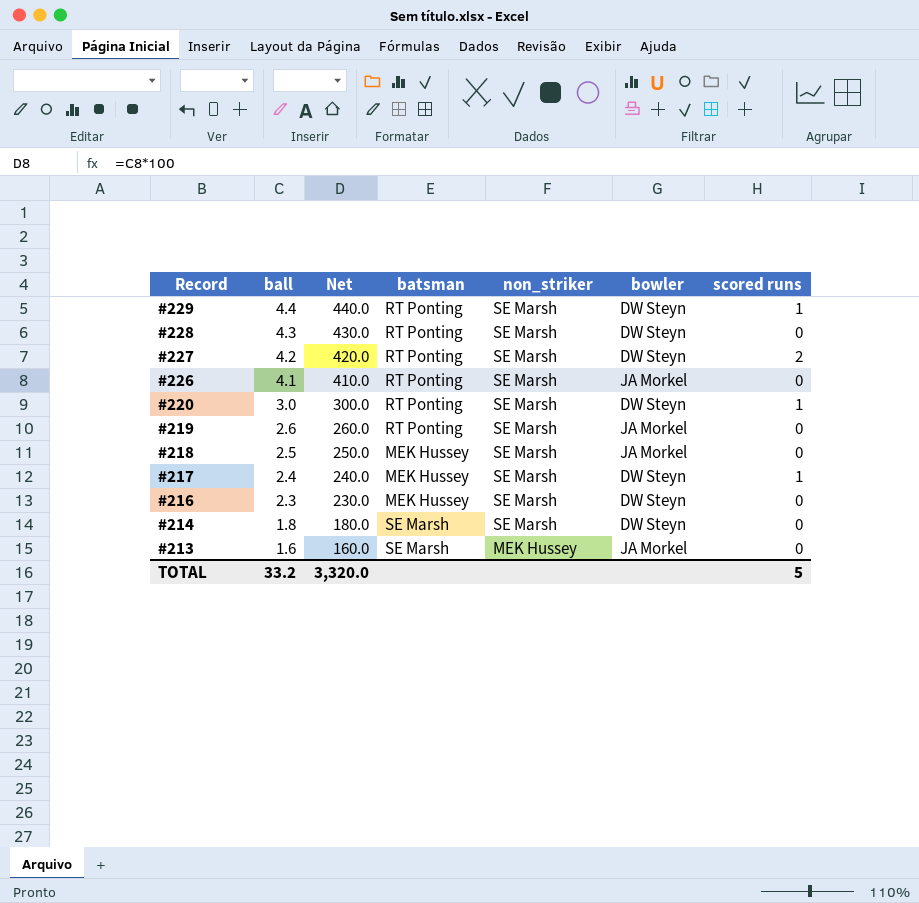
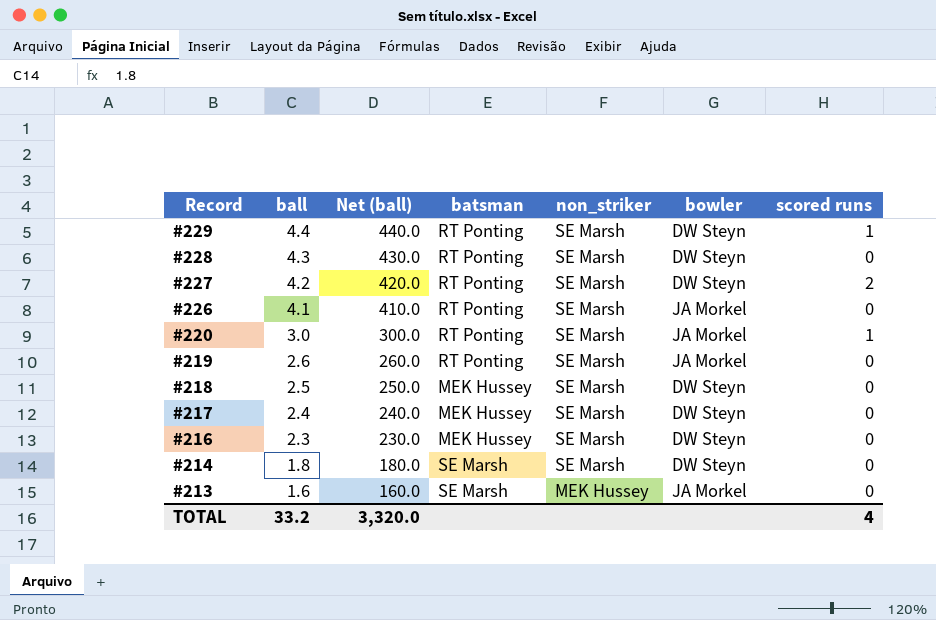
column name: Net -> Net (ball)
#220 | bowler: DW Steyn -> JA Morkel
#218 | bowler: JA Morkel -> DW Steyn
#217 | scored runs: 1 -> 0
TOTAL | scored runs: 5 -> 4

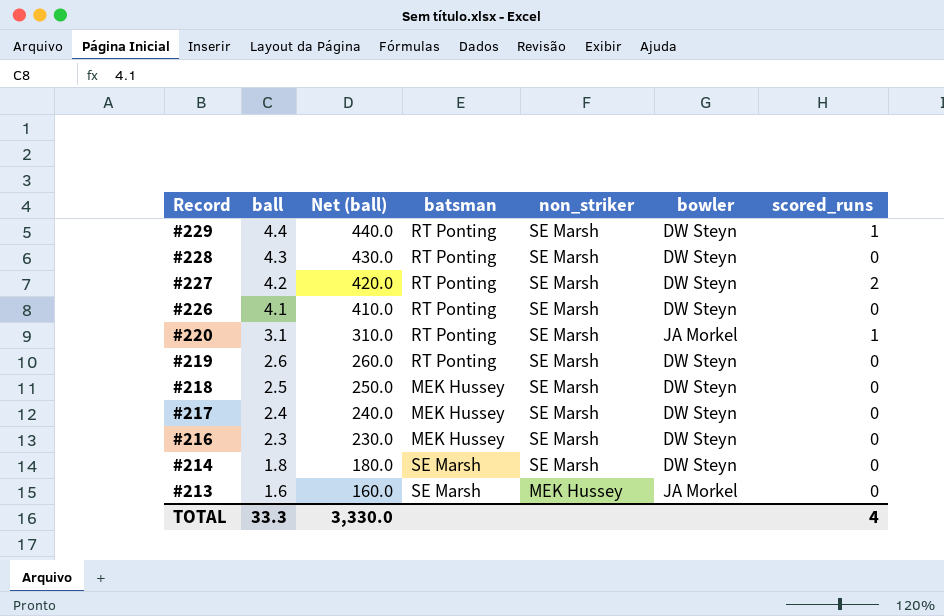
column name: scored runs -> scored_runs
#226 | bowler: JA Morkel -> DW Steyn
#220 | ball: 3.0 -> 3.1
#220 | Net (ball): 300.0 -> 310.0
#219 | bowler: JA Morkel -> DW Steyn
TOTAL | ball: 33.2 -> 33.3
TOTAL | Net (ball): 3,320.0 -> 3,330.0

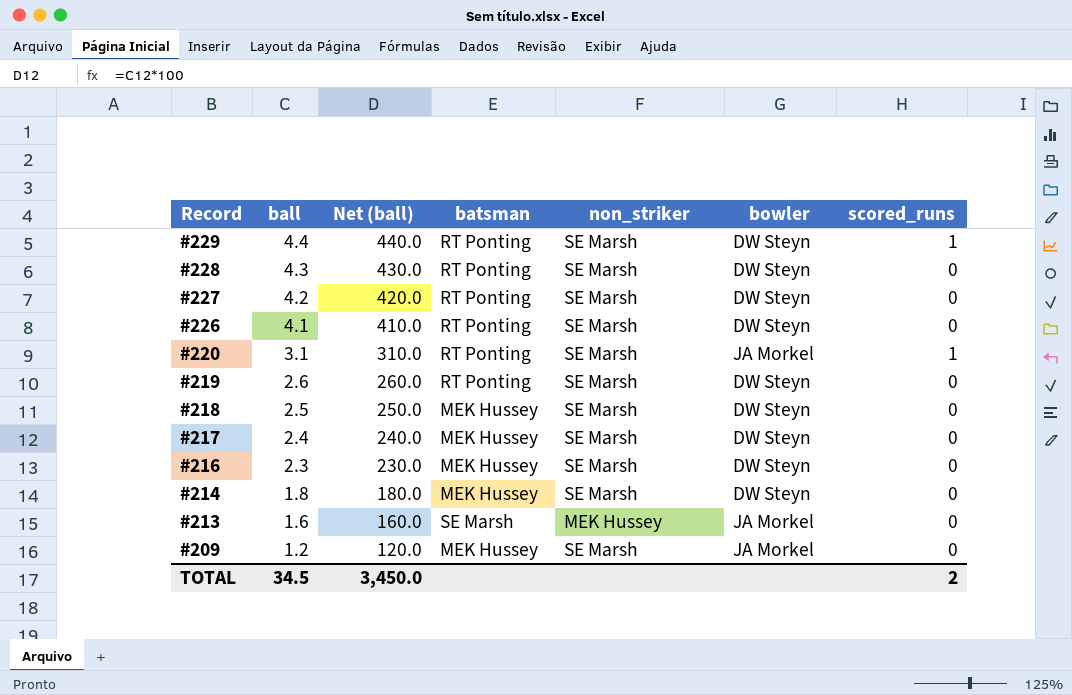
#227 | scored_runs: 2 -> 0
#214 | batsman: SE Marsh -> MEK Hussey
row #209: none -> 1.2 | 120.0 | MEK Hussey | SE Marsh | JA Morkel | 0
TOTAL | ball: 33.3 -> 34.5
TOTAL | Net (ball): 3,330.0 -> 3,450.0
TOTAL | scored_runs: 4 -> 2

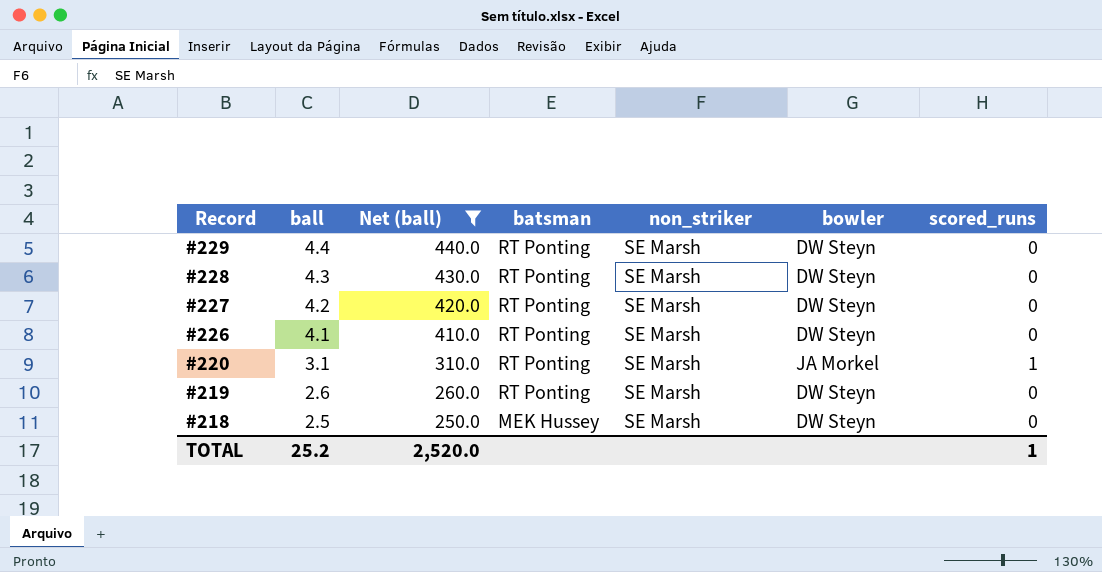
filter: none -> Net (ball) >= 250.0
#229 | scored_runs: 1 -> 0
TOTAL | ball: 34.5 -> 25.2
TOTAL | Net (ball): 3,450.0 -> 2,520.0
TOTAL | scored_runs: 2 -> 1

